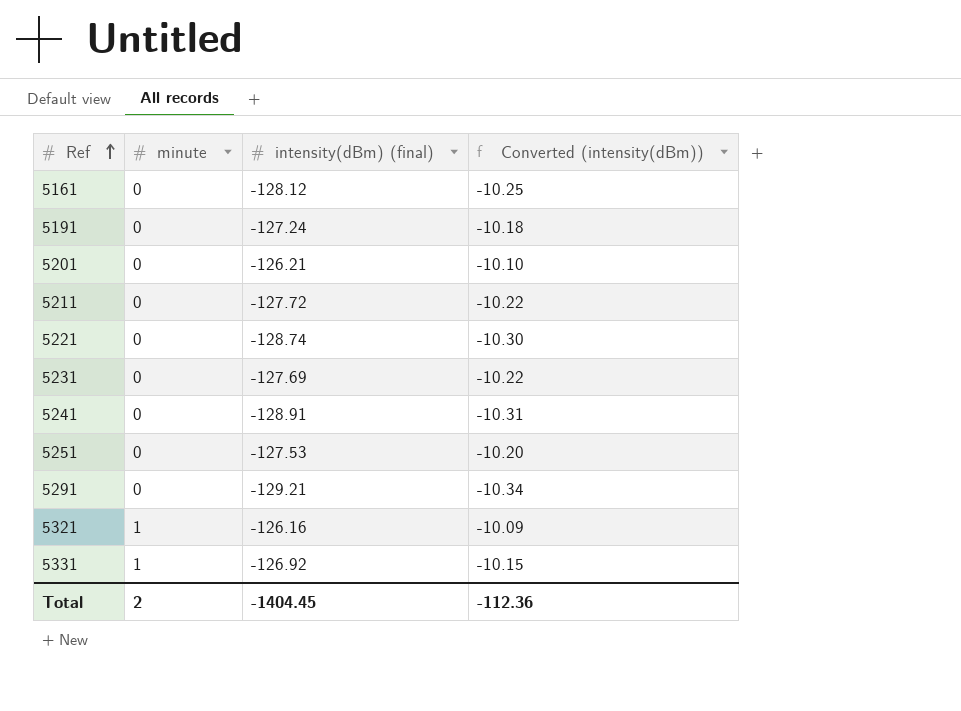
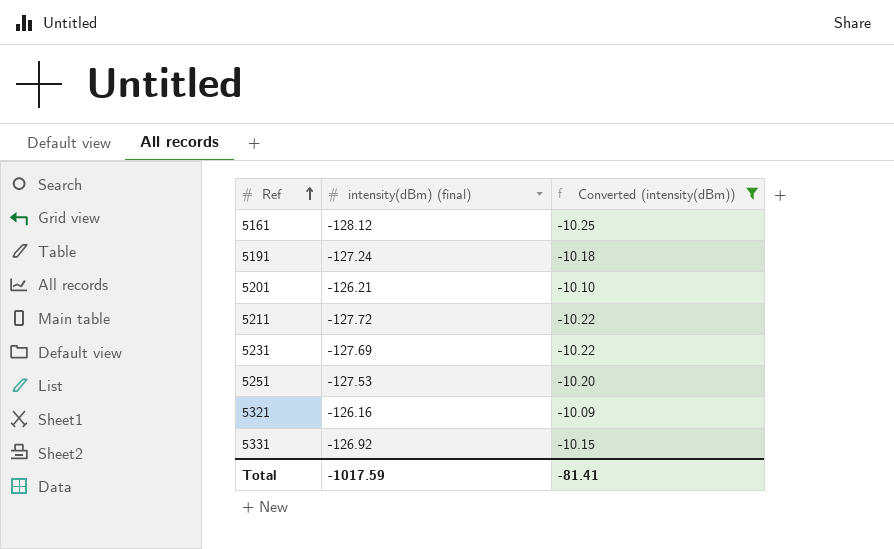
filter: none -> Converted (intensity(dBm)) >= -10.25
column minute | position: 2 -> none
Total | intensity(dBm) (final): -1404.45 -> -1017.59
Total | Converted (intensity(dBm)): -112.36 -> -81.41

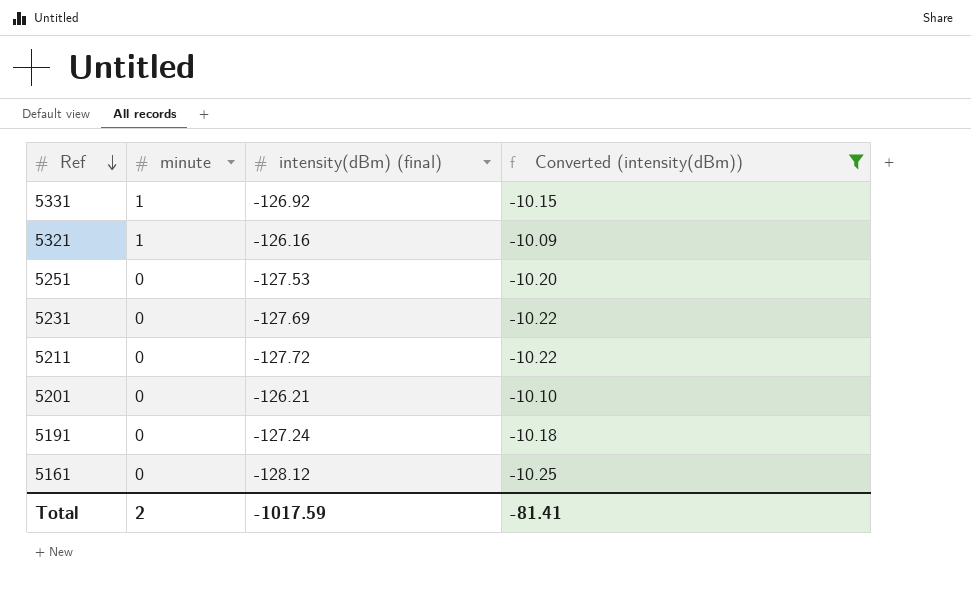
row order: Ref ascending -> Ref descending
column minute | position: none -> 2

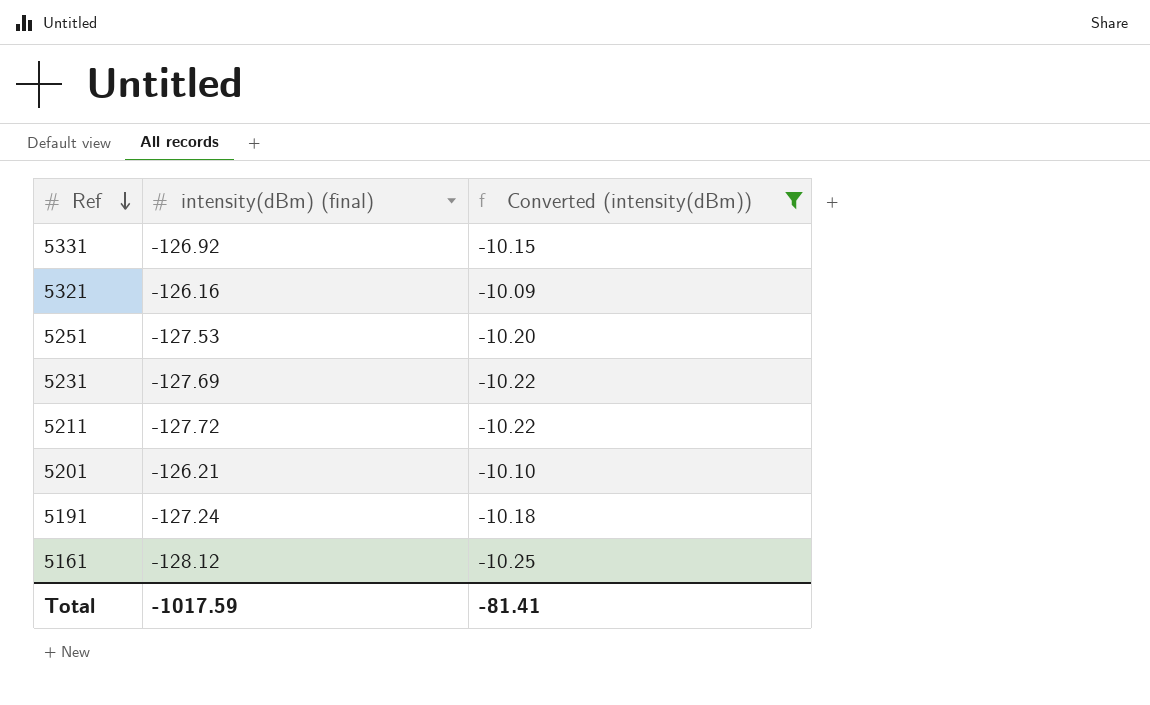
column minute | position: 2 -> none

